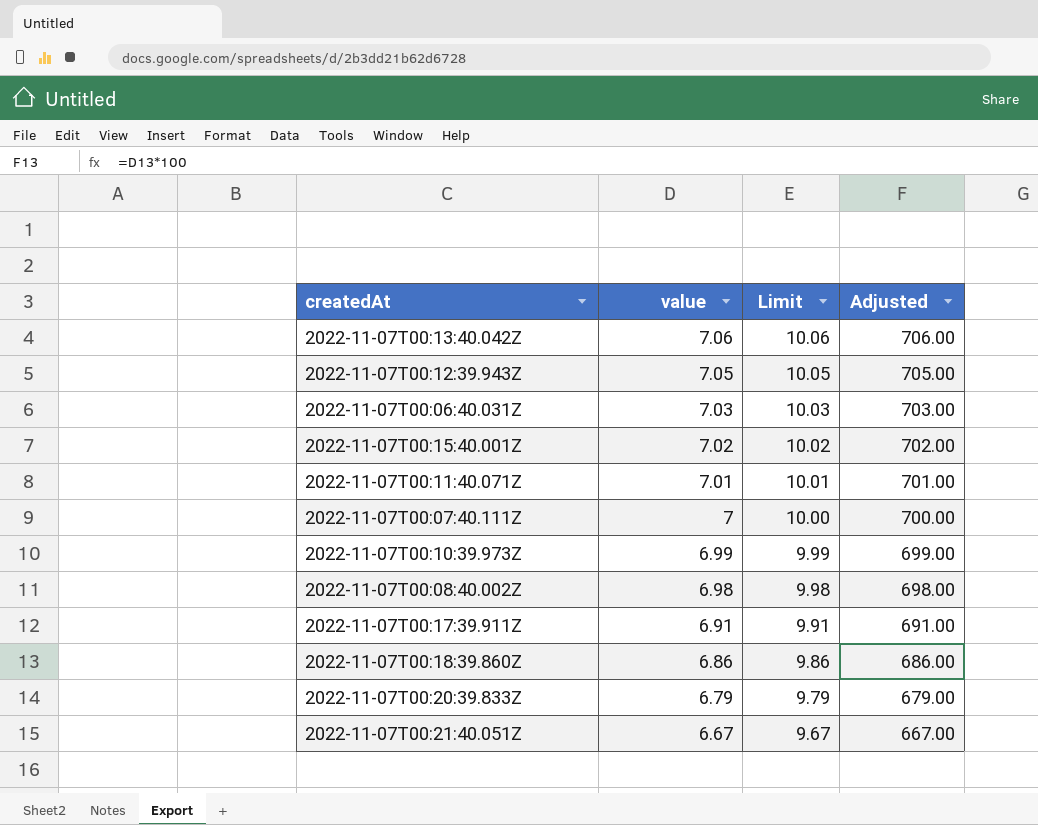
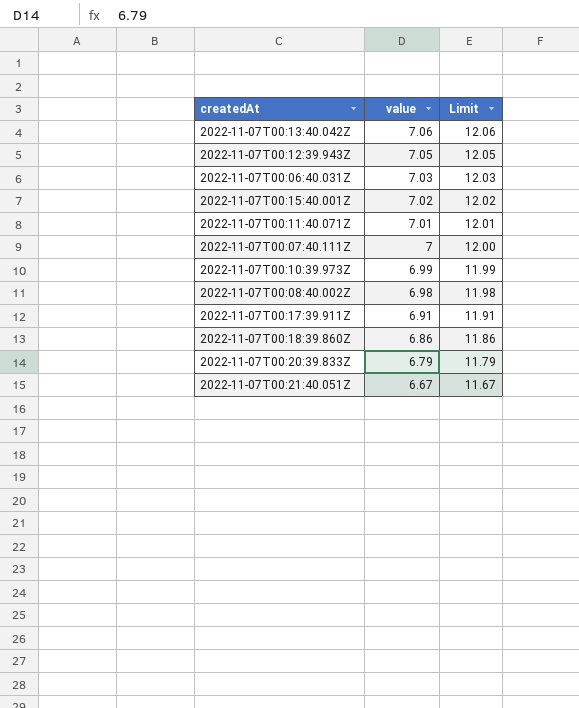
column Adjusted | formula: [value] * 100 -> none
column Limit | formula: [value] + 3 -> [value] + 5

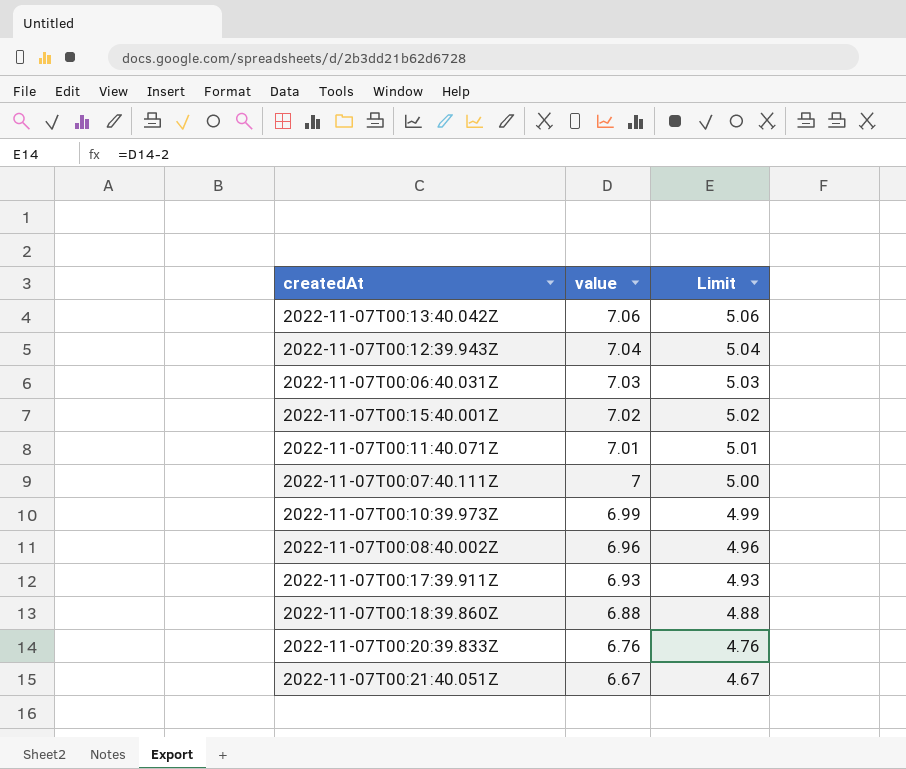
column Limit | formula: [value] + 5 -> [value] - 2
2022-11-07T00:12:39.943Z | value: 7.05 -> 7.04
2022-11-07T00:08:40.002Z | value: 6.98 -> 6.96
2022-11-07T00:17:39.911Z | value: 6.91 -> 6.93
2022-11-07T00:18:39.860Z | value: 6.86 -> 6.88
2022-11-07T00:20:39.833Z | value: 6.79 -> 6.76

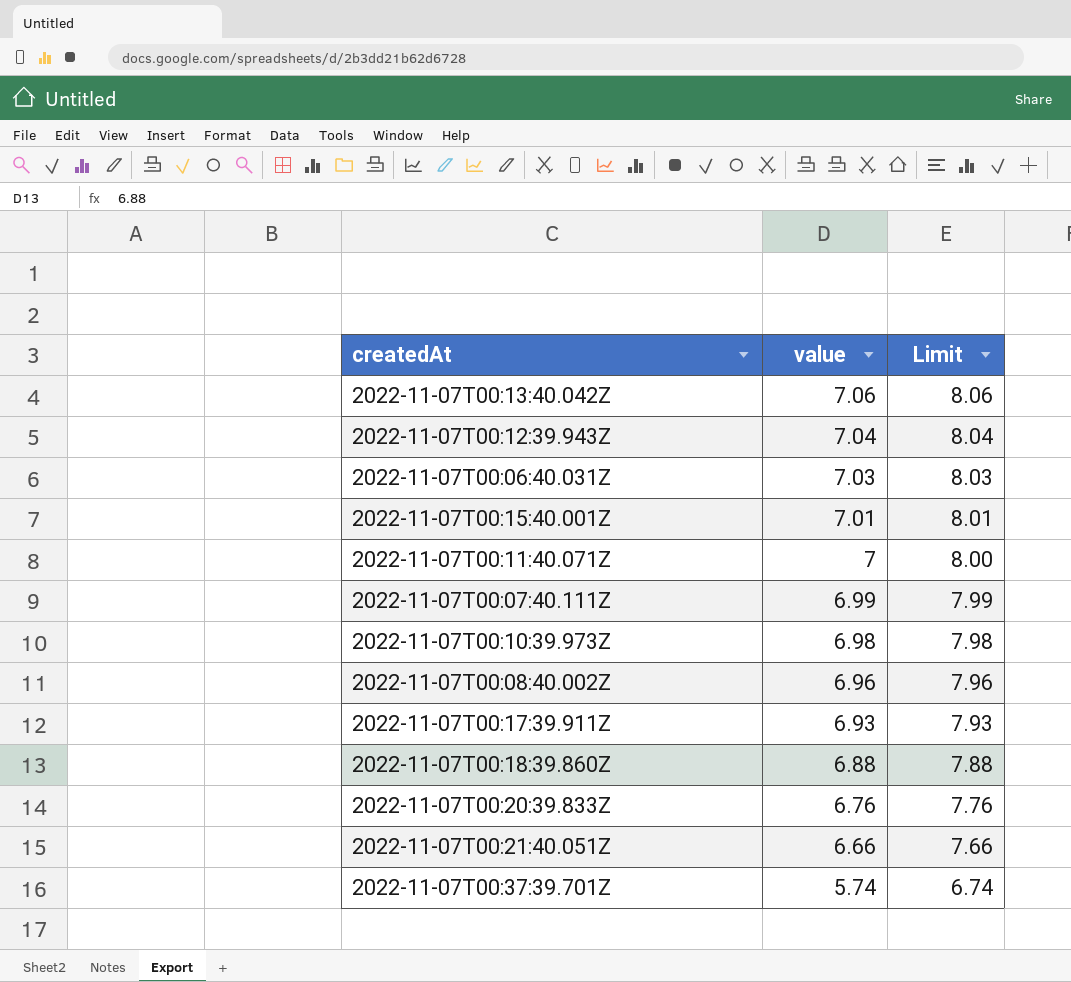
column Limit | formula: [value] - 2 -> [value] + 1
2022-11-07T00:15:40.001Z | value: 7.02 -> 7.01
2022-11-07T00:11:40.071Z | value: 7.01 -> 7
2022-11-07T00:07:40.111Z | value: 7 -> 6.99
2022-11-07T00:10:39.973Z | value: 6.99 -> 6.98
2022-11-07T00:21:40.051Z | value: 6.67 -> 6.66
row 2022-11-07T00:37:39.701Z: none -> 5.74 | 6.74

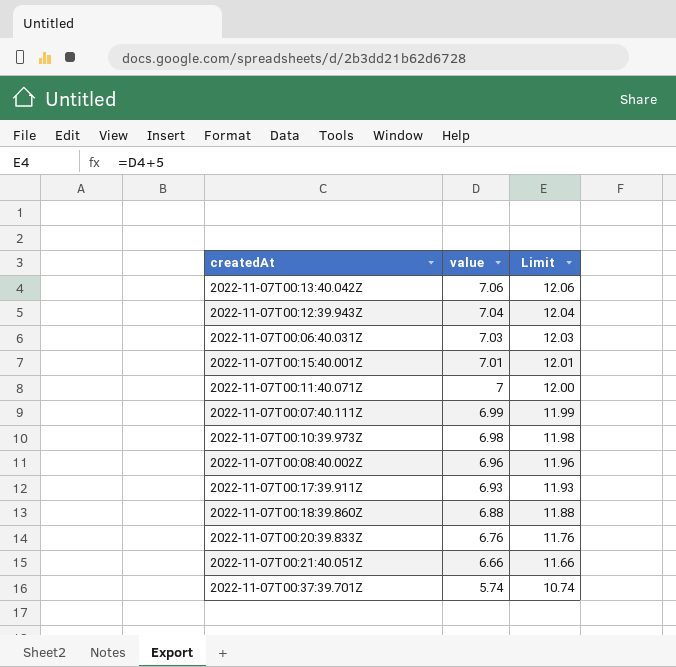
column Limit | formula: [value] + 1 -> [value] + 5

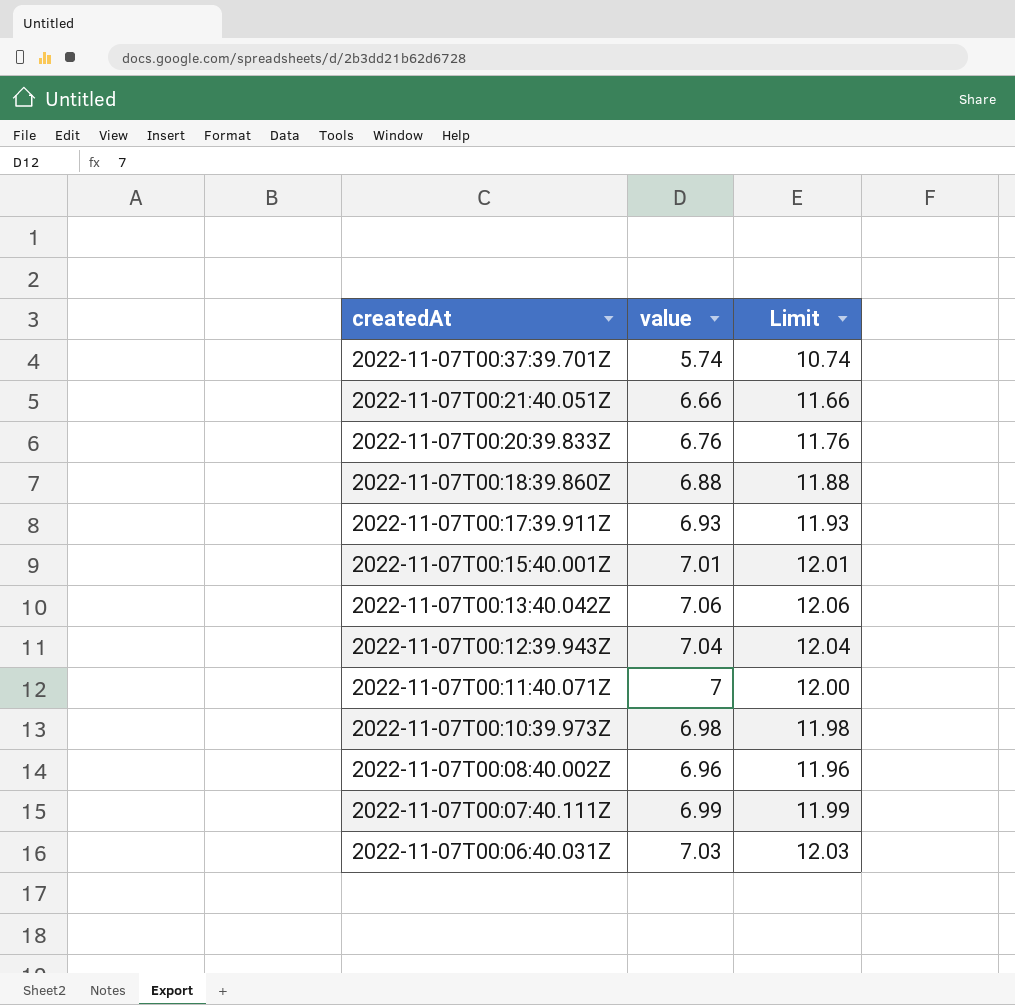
row order: value descending -> createdAt descending

